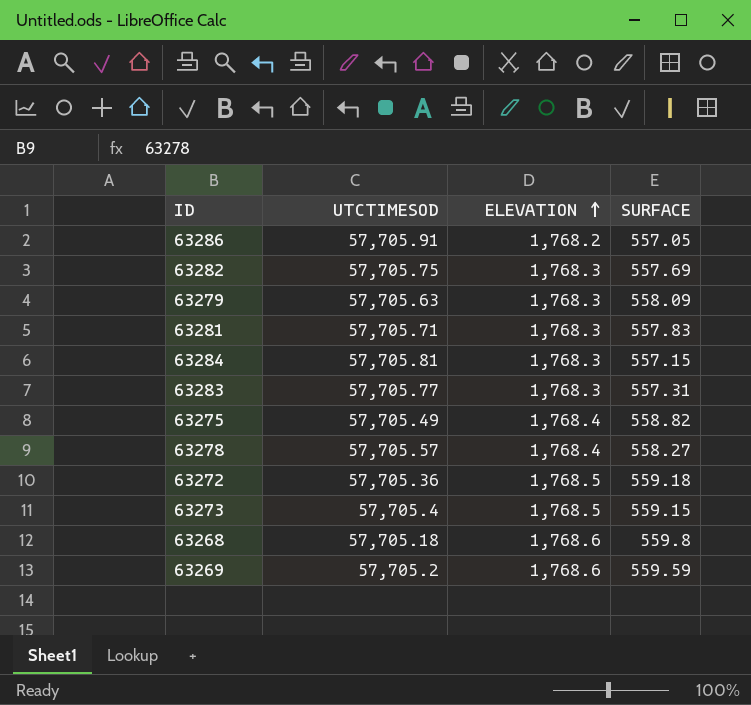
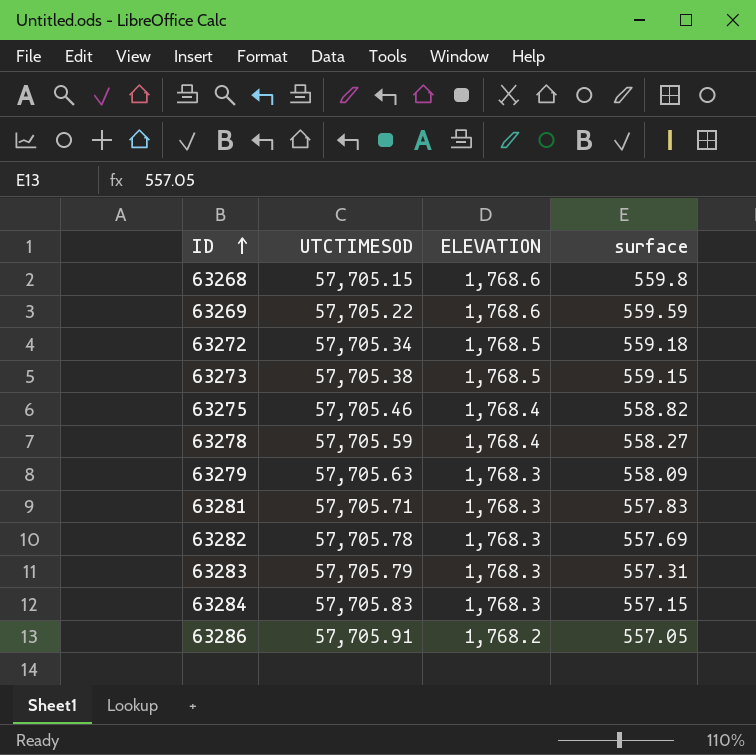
row order: ELEVATION ascending -> ID ascending
column name: SURFACE -> surface
63268 | UTCTIMESOD: 57,705.18 -> 57,705.15
63269 | UTCTIMESOD: 57,705.2 -> 57,705.22
63272 | UTCTIMESOD: 57,705.36 -> 57,705.34
63273 | UTCTIMESOD: 57,705.4 -> 57,705.38
63275 | UTCTIMESOD: 57,705.49 -> 57,705.46
63278 | UTCTIMESOD: 57,705.57 -> 57,705.59
63282 | UTCTIMESOD: 57,705.75 -> 57,705.78
63283 | UTCTIMESOD: 57,705.77 -> 57,705.79
63284 | UTCTIMESOD: 57,705.81 -> 57,705.83

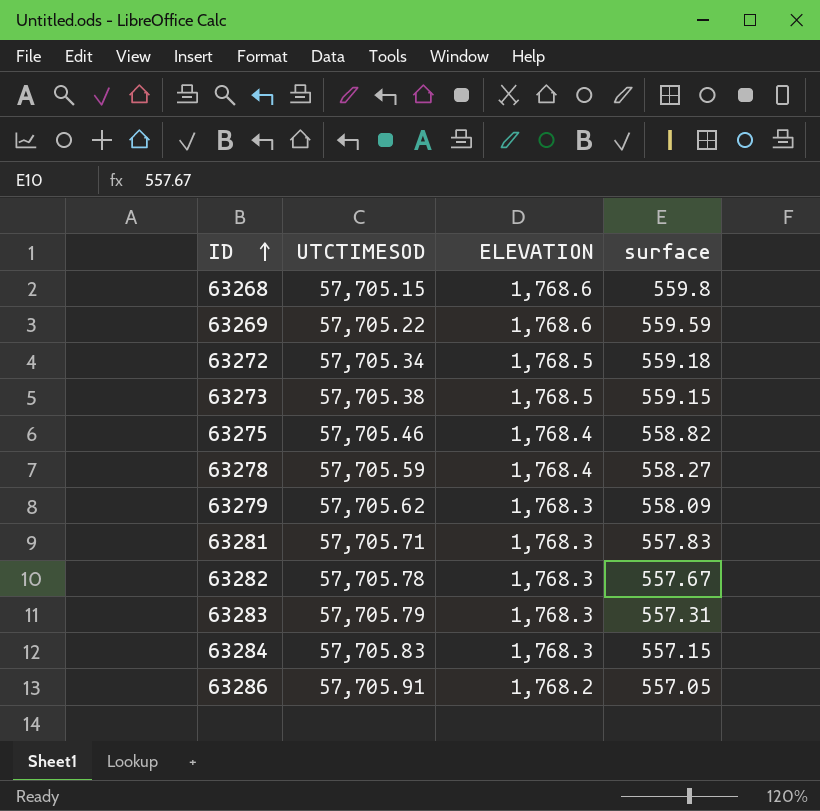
63279 | UTCTIMESOD: 57,705.63 -> 57,705.62
63282 | surface: 557.69 -> 557.67

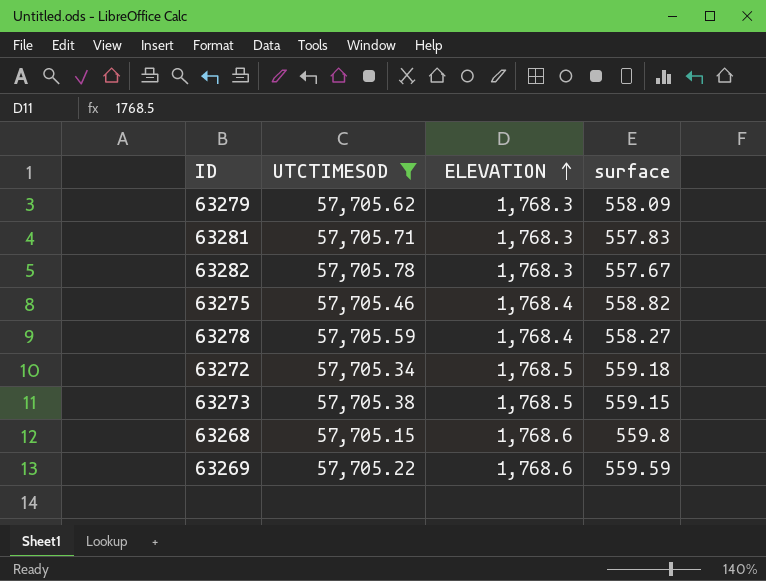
filter: none -> UTCTIMESOD <= 57,705.78
row order: ID ascending -> ELEVATION ascending

